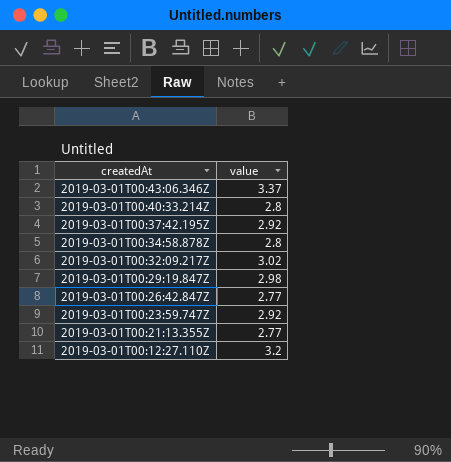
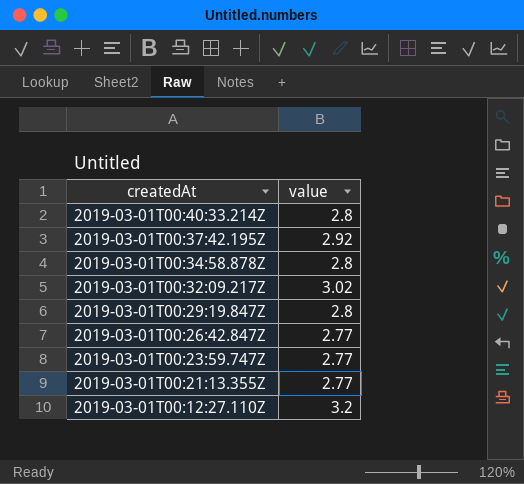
row 2019-03-01T00:43:06.346Z: 3.37 -> none
2019-03-01T00:29:19.847Z | value: 2.98 -> 2.8
2019-03-01T00:23:59.747Z | value: 2.92 -> 2.77

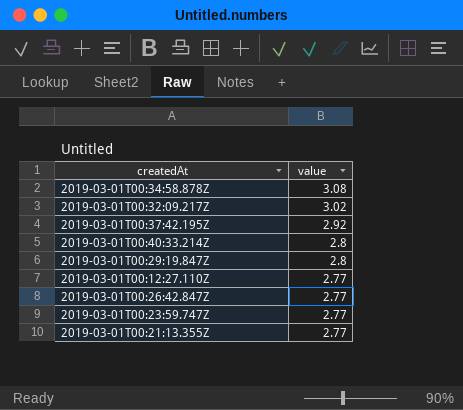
row order: createdAt descending -> value descending
2019-03-01T00:34:58.878Z | value: 2.8 -> 3.08
2019-03-01T00:12:27.110Z | value: 3.2 -> 2.77

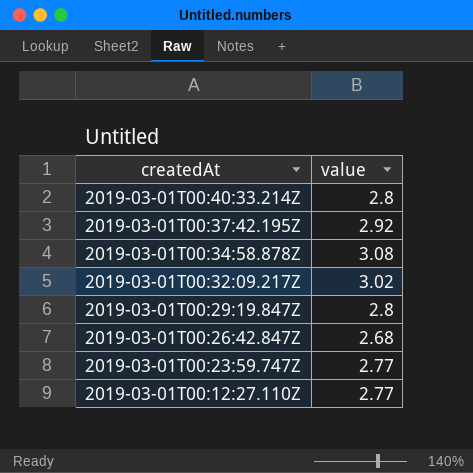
row order: value descending -> createdAt descending
row 2019-03-01T00:21:13.355Z: 2.77 -> none
2019-03-01T00:26:42.847Z | value: 2.77 -> 2.68

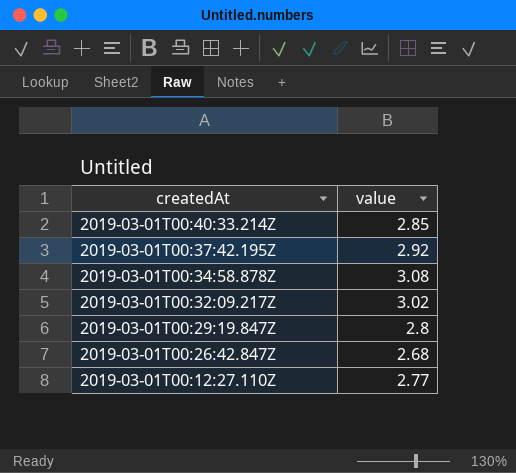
row 2019-03-01T00:23:59.747Z: 2.77 -> none
2019-03-01T00:40:33.214Z | value: 2.8 -> 2.85

